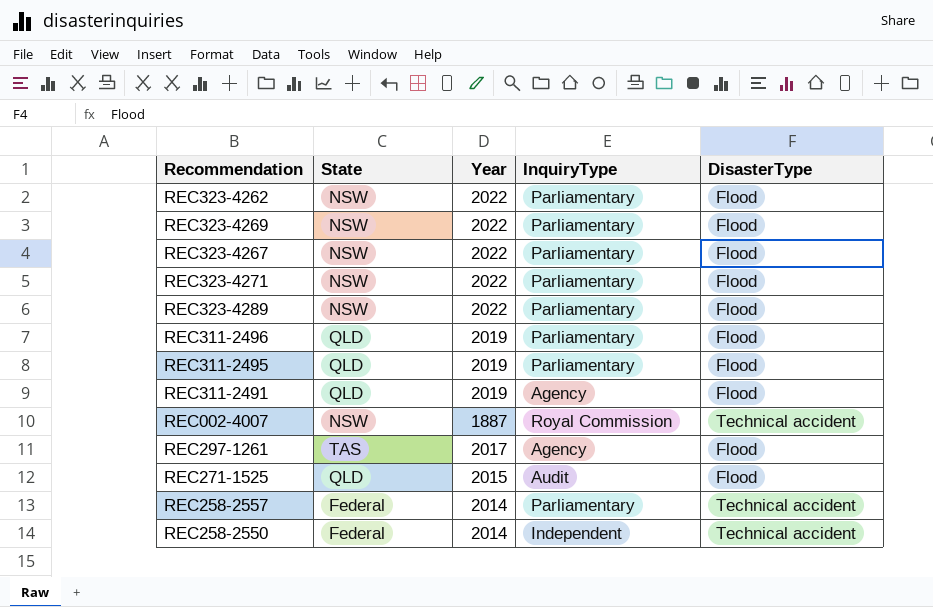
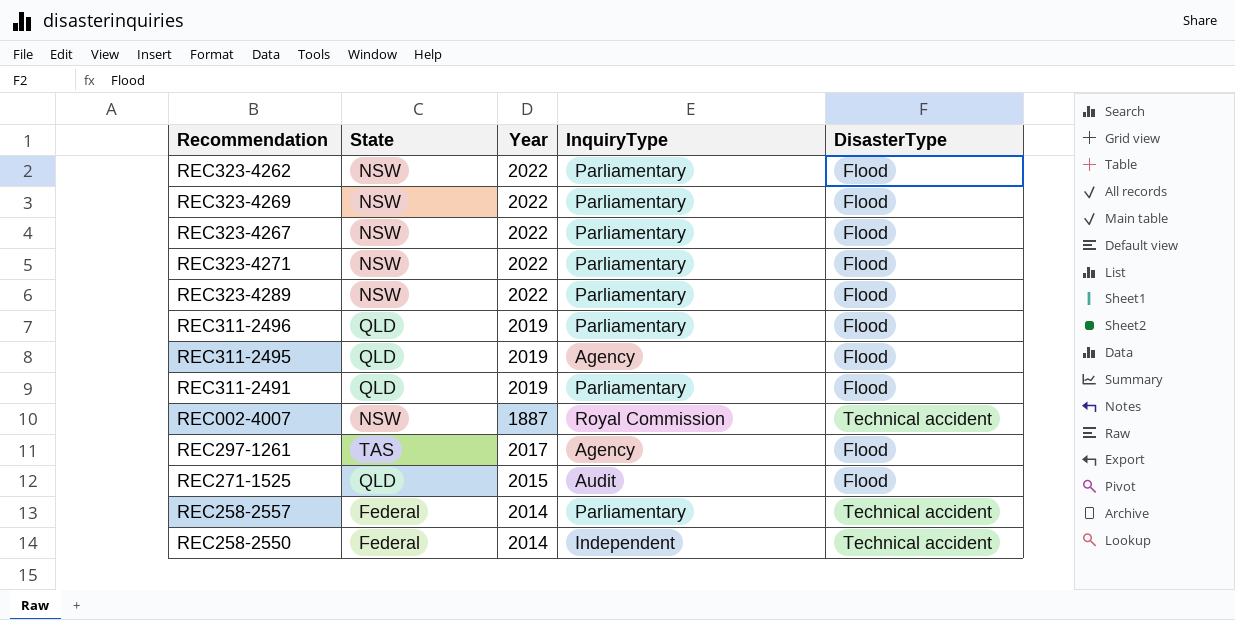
REC311-2495 | InquiryType: Parliamentary -> Agency
REC311-2491 | InquiryType: Agency -> Parliamentary

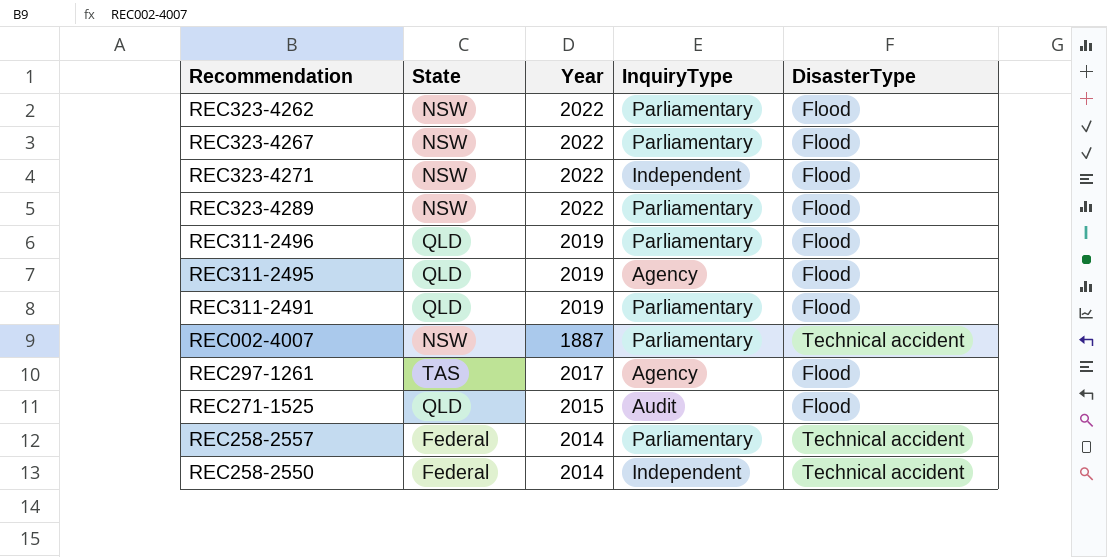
row REC323-4269: NSW | 2022 | Parliamentary | Flood -> none
REC323-4271 | InquiryType: Parliamentary -> Independent
REC002-4007 | InquiryType: Royal Commission -> Parliamentary

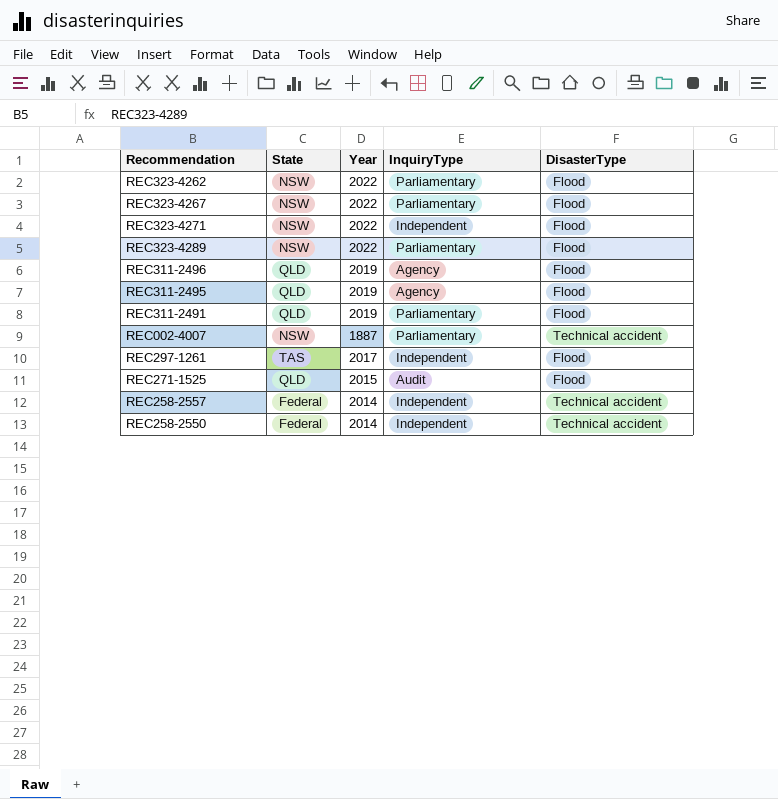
REC311-2496 | InquiryType: Parliamentary -> Agency
REC297-1261 | InquiryType: Agency -> Independent
REC258-2557 | InquiryType: Parliamentary -> Independent

